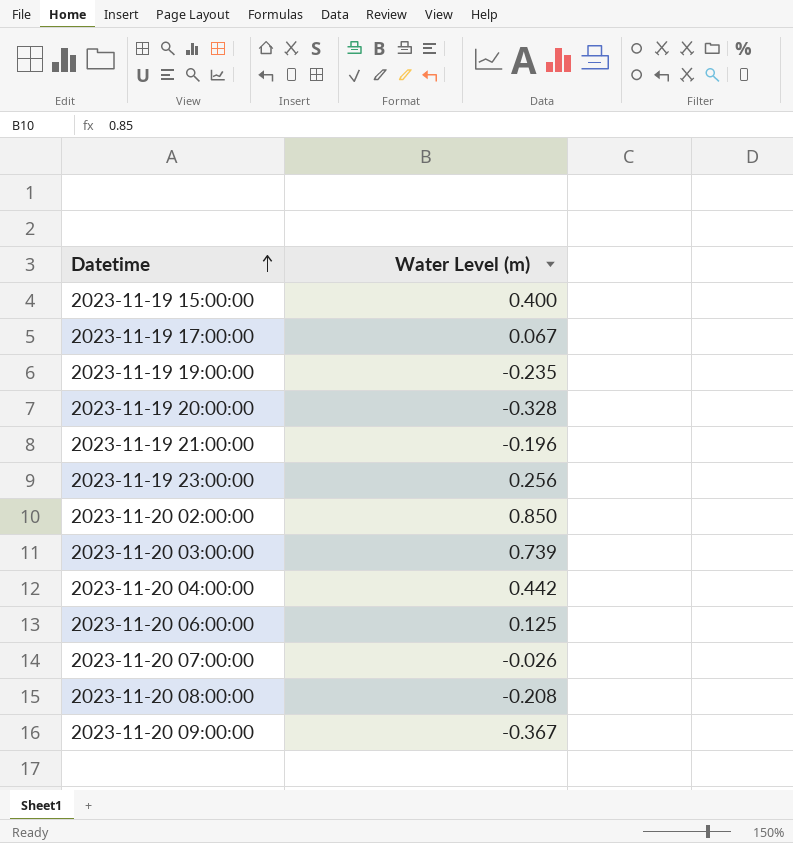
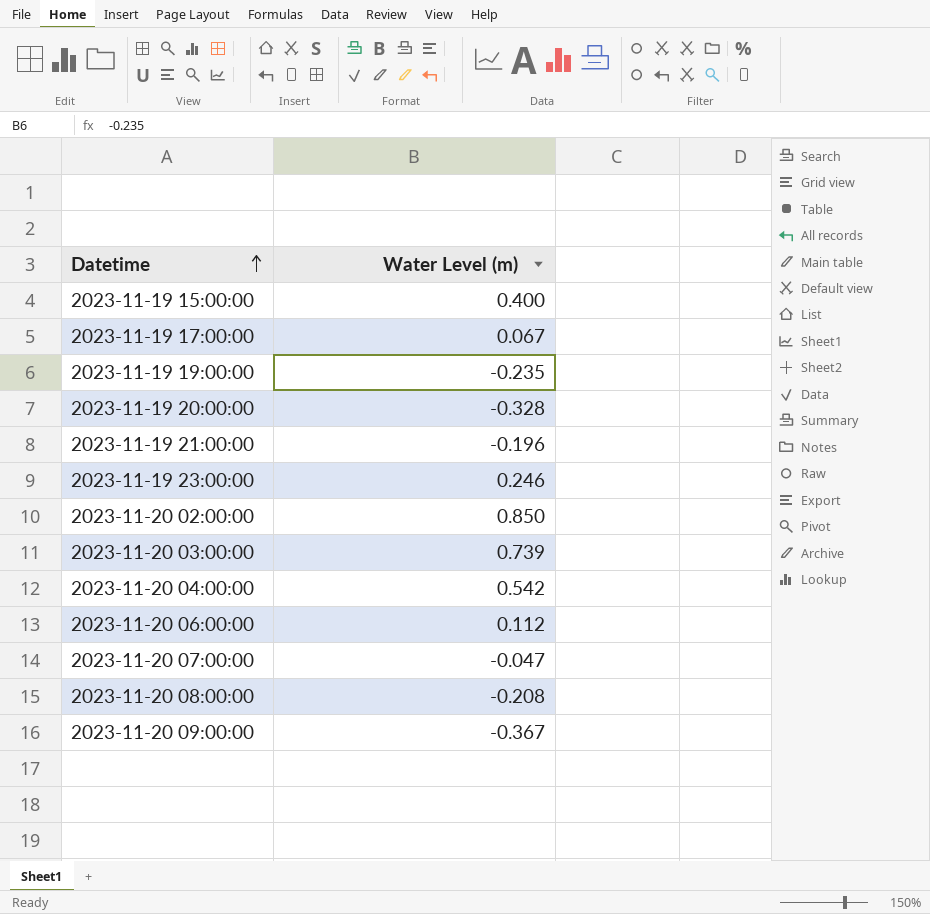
2023-11-19 23:00:00 | Water Level (m): 0.256 -> 0.246
2023-11-20 04:00:00 | Water Level (m): 0.442 -> 0.542
2023-11-20 06:00:00 | Water Level (m): 0.125 -> 0.112
2023-11-20 07:00:00 | Water Level (m): -0.026 -> -0.047

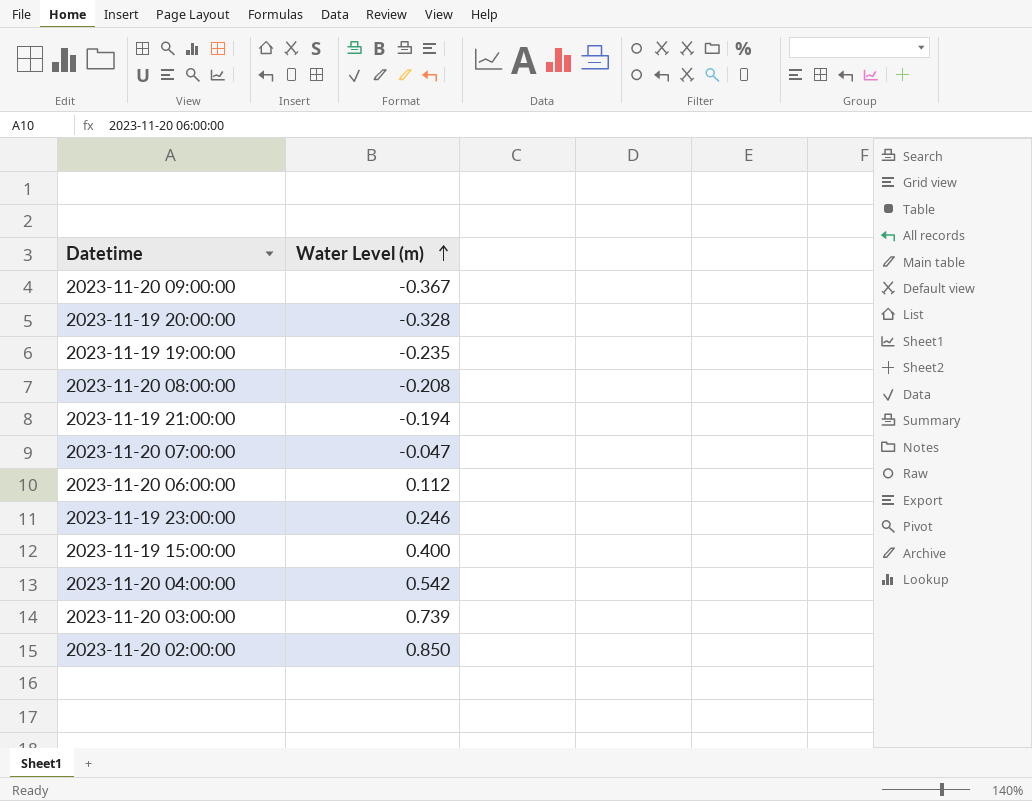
row order: Datetime ascending -> Water Level (m) ascending
row 2023-11-19 17:00:00: 0.067 -> none
2023-11-19 21:00:00 | Water Level (m): -0.196 -> -0.194

